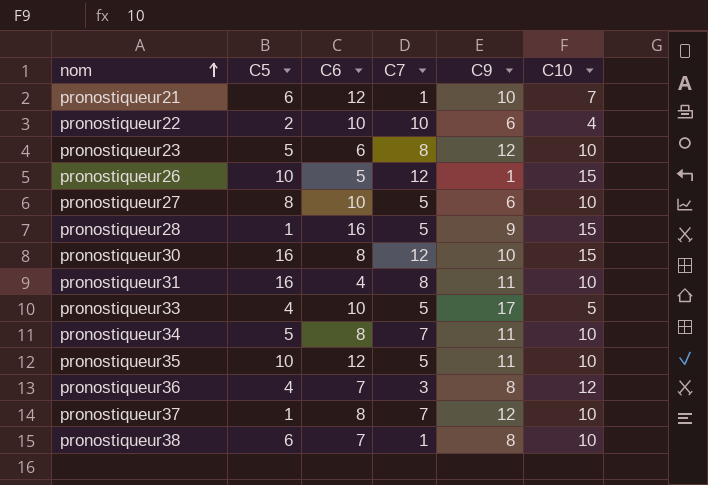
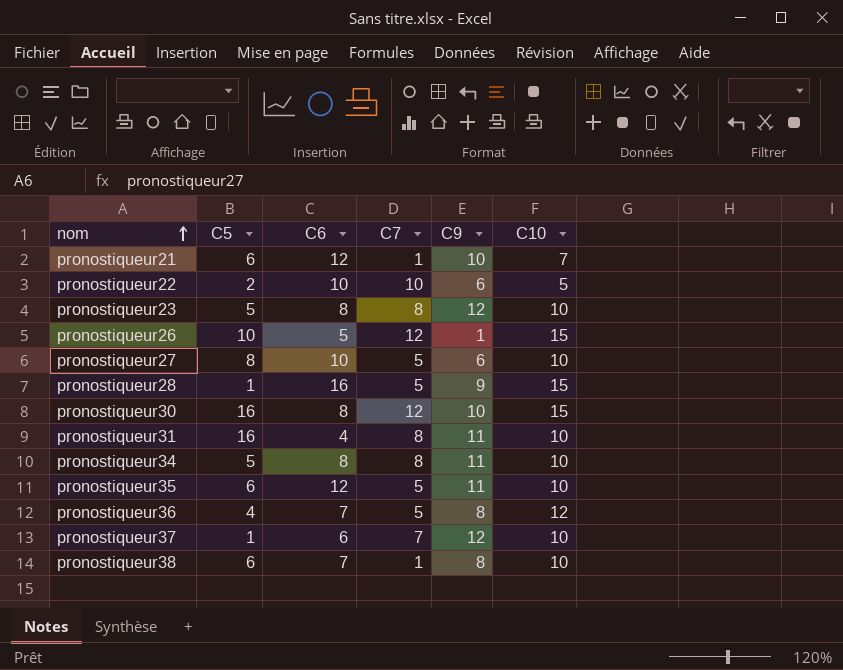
row pronostiqueur33: 4 | 10 | 5 | 17 | 5 -> none
pronostiqueur22 | C10: 4 -> 5
pronostiqueur23 | C6: 6 -> 8
pronostiqueur34 | C7: 7 -> 8
pronostiqueur35 | C5: 10 -> 6
pronostiqueur36 | C7: 3 -> 5
pronostiqueur37 | C6: 8 -> 6

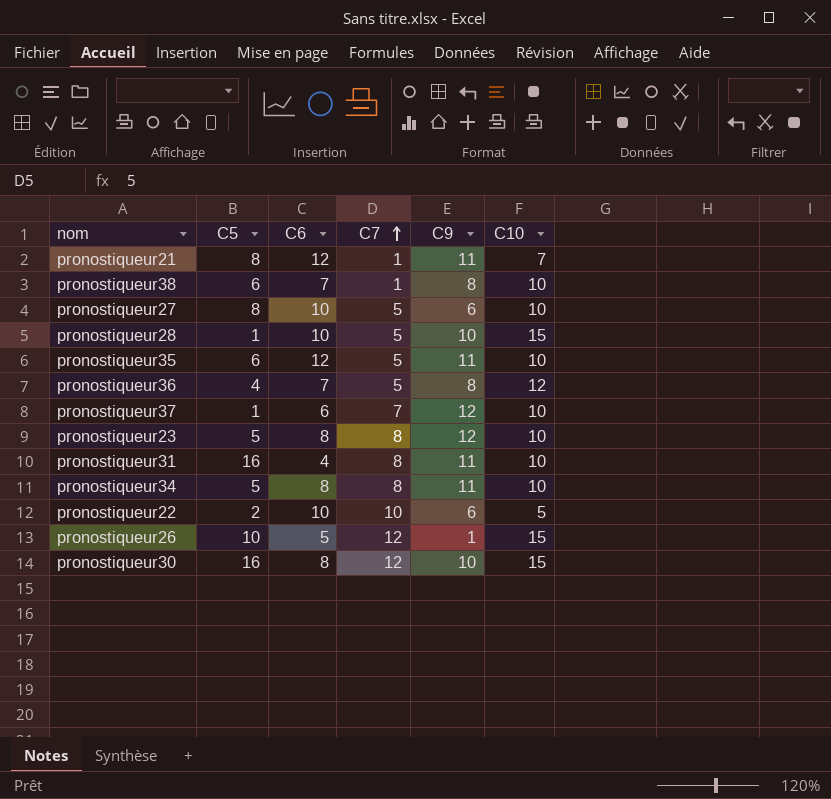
row order: nom ascending -> C7 ascending
pronostiqueur21 | C5: 6 -> 8
pronostiqueur21 | C9: 10 -> 11
pronostiqueur28 | C6: 16 -> 10
pronostiqueur28 | C9: 9 -> 10

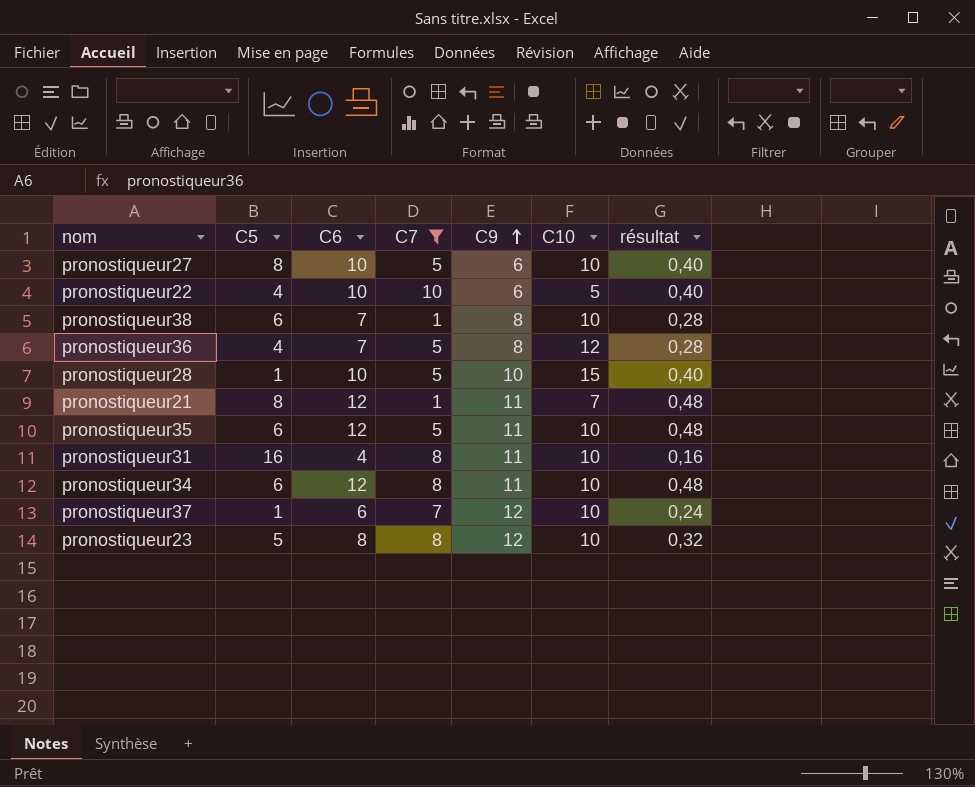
filter: none -> C7 != 12
row order: C7 ascending -> C9 ascending
column résultat | formula: none -> [C6] * 0,04
pronostiqueur22 | C5: 2 -> 4
pronostiqueur34 | C5: 5 -> 6
pronostiqueur34 | C6: 8 -> 12

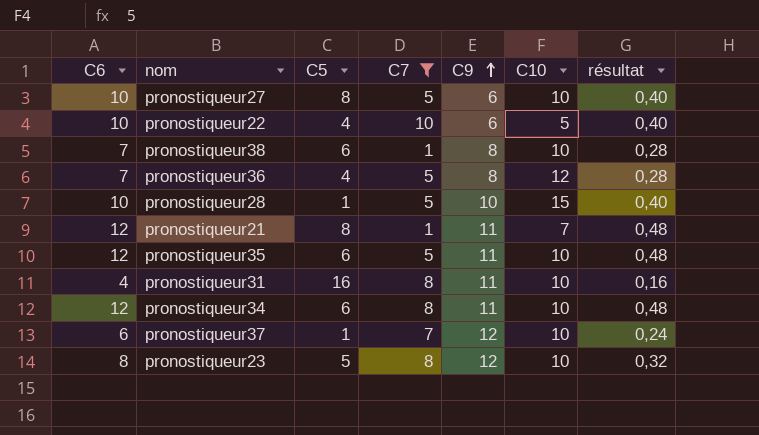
column C6 | position: 3 -> 1

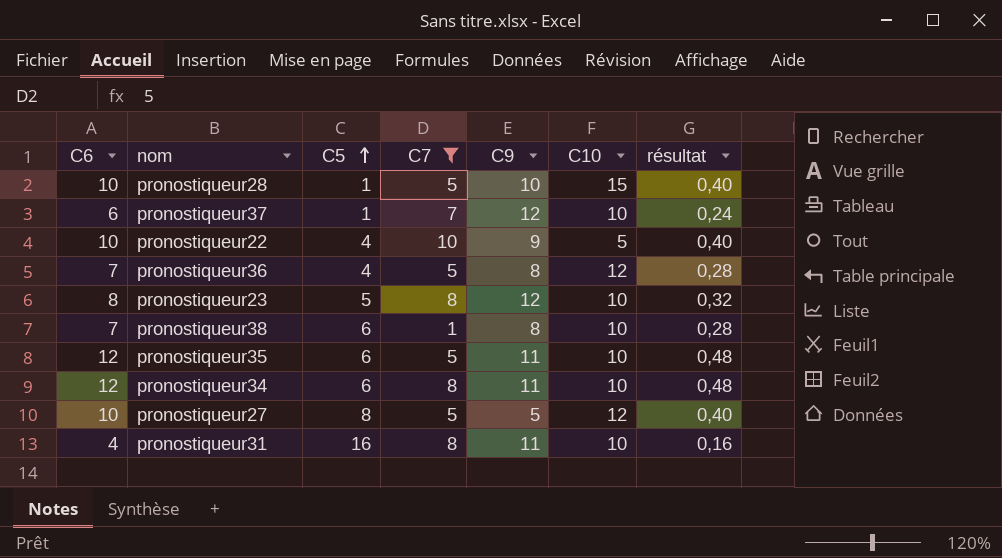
row order: C9 ascending -> C5 ascending
row pronostiqueur21: 12 | 8 | 1 | 11 | 7 | 0,48 -> none
pronostiqueur22 | C9: 6 -> 9
pronostiqueur27 | C9: 6 -> 5
pronostiqueur27 | C10: 10 -> 12

